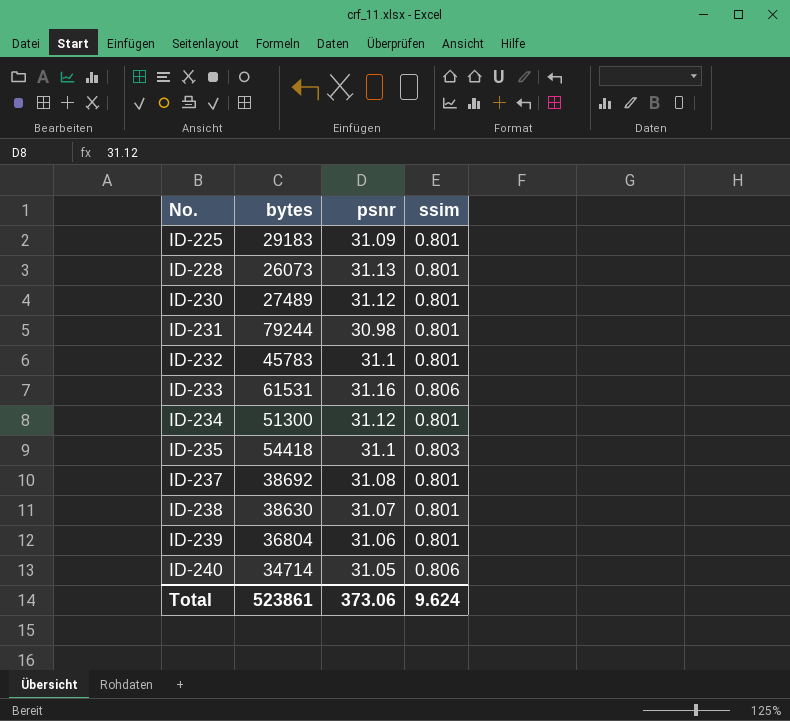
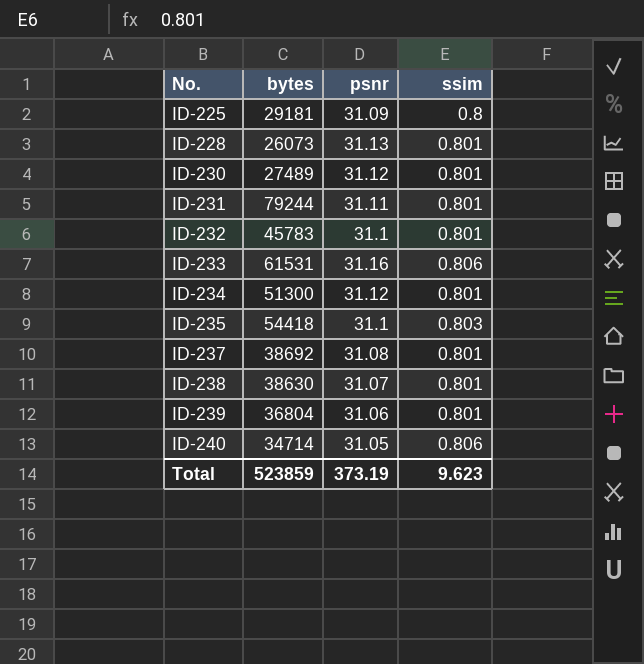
ID-225 | bytes: 29183 -> 29181
ID-225 | ssim: 0.801 -> 0.8
ID-231 | psnr: 30.98 -> 31.11
Total | bytes: 523861 -> 523859
Total | psnr: 373.06 -> 373.19
Total | ssim: 9.624 -> 9.623

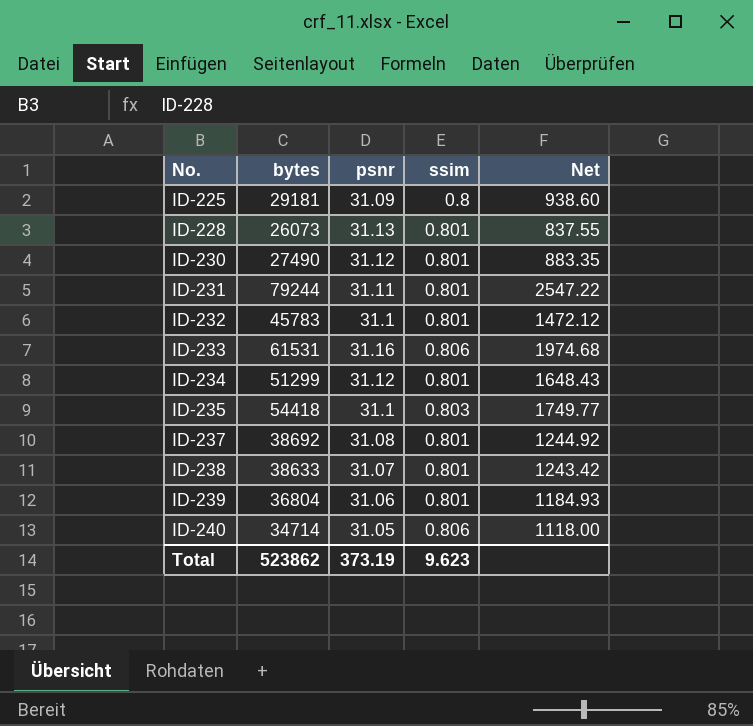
column Net | formula: none -> [bytes] / [psnr]
ID-230 | bytes: 27489 -> 27490
ID-234 | bytes: 51300 -> 51299
ID-238 | bytes: 38630 -> 38633
Total | bytes: 523859 -> 523862

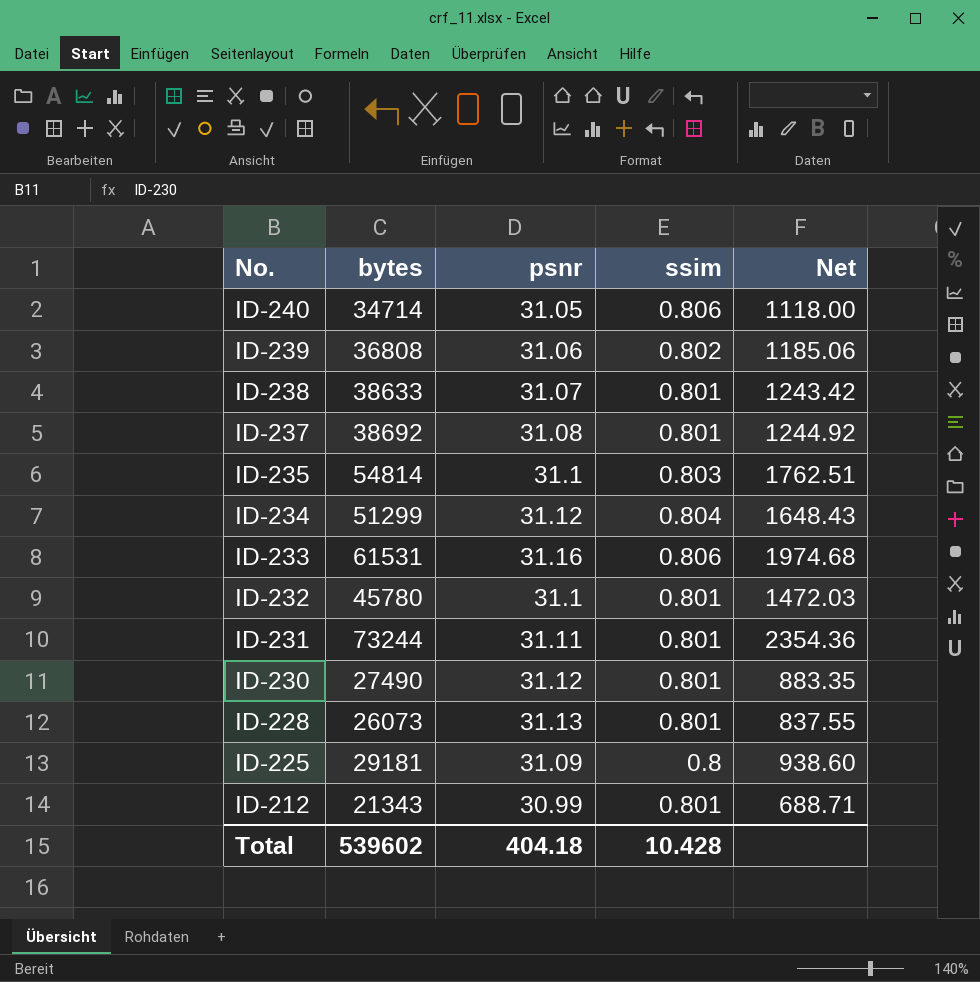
row order: No. ascending -> No. descending
ID-239 | bytes: 36804 -> 36808
ID-239 | ssim: 0.801 -> 0.802
ID-239 | Net: 1184.93 -> 1185.06
ID-235 | bytes: 54418 -> 54814
ID-235 | Net: 1749.77 -> 1762.51
ID-234 | ssim: 0.801 -> 0.804
ID-232 | bytes: 45783 -> 45780
ID-232 | Net: 1472.12 -> 1472.03
ID-231 | bytes: 79244 -> 73244
ID-231 | Net: 2547.22 -> 2354.36
row ID-212: none -> 21343 | 30.99 | 0.801 | 688.71
Total | bytes: 523862 -> 539602
Total | psnr: 373.19 -> 404.18
Total | ssim: 9.623 -> 10.428

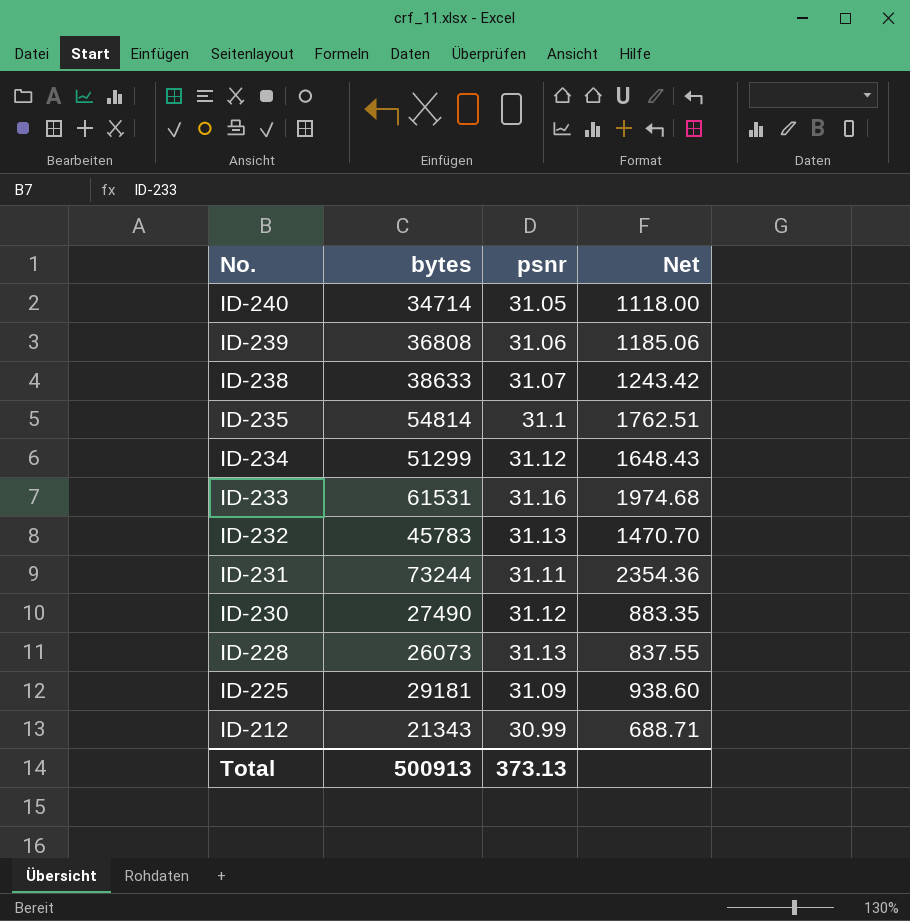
column ssim | position: 4 -> none
row ID-237: 38692 | 31.08 | 0.801 | 1244.92 -> none
ID-232 | bytes: 45780 -> 45783
ID-232 | psnr: 31.1 -> 31.13
ID-232 | Net: 1472.03 -> 1470.70
Total | bytes: 539602 -> 500913
Total | psnr: 404.18 -> 373.13

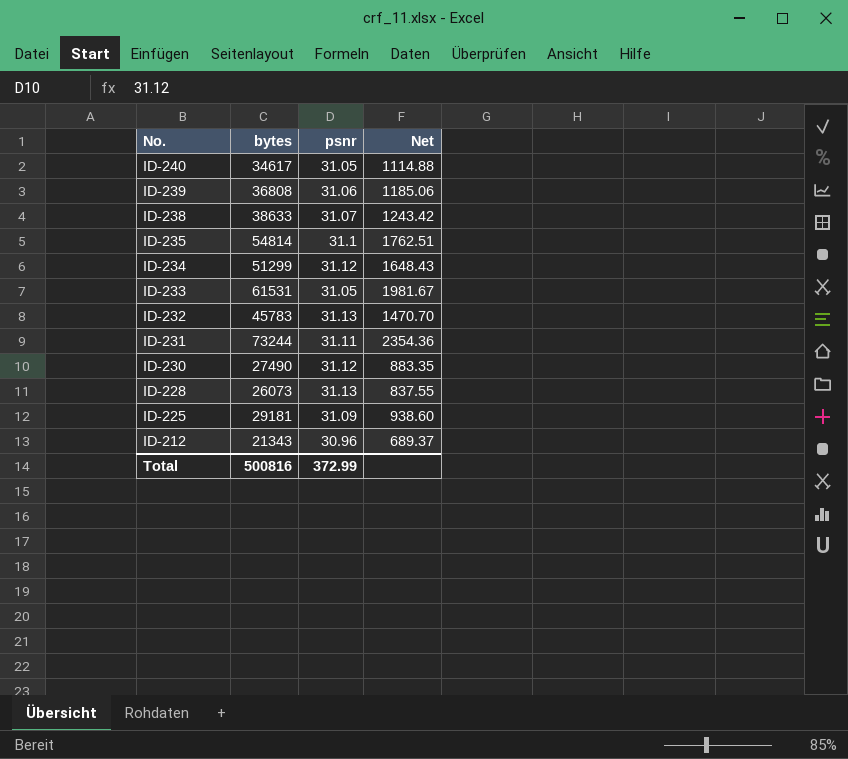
ID-240 | bytes: 34714 -> 34617
ID-240 | Net: 1118.00 -> 1114.88
ID-233 | psnr: 31.16 -> 31.05
ID-233 | Net: 1974.68 -> 1981.67
ID-212 | psnr: 30.99 -> 30.96
ID-212 | Net: 688.71 -> 689.37
Total | bytes: 500913 -> 500816
Total | psnr: 373.13 -> 372.99

